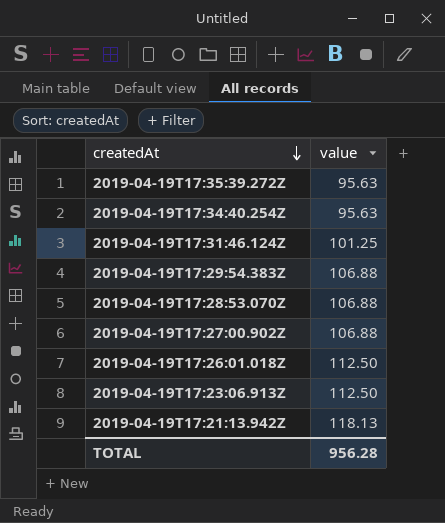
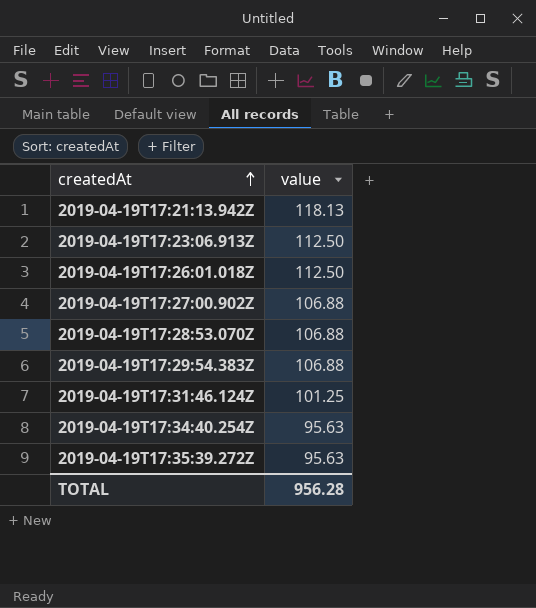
row order: createdAt descending -> createdAt ascending

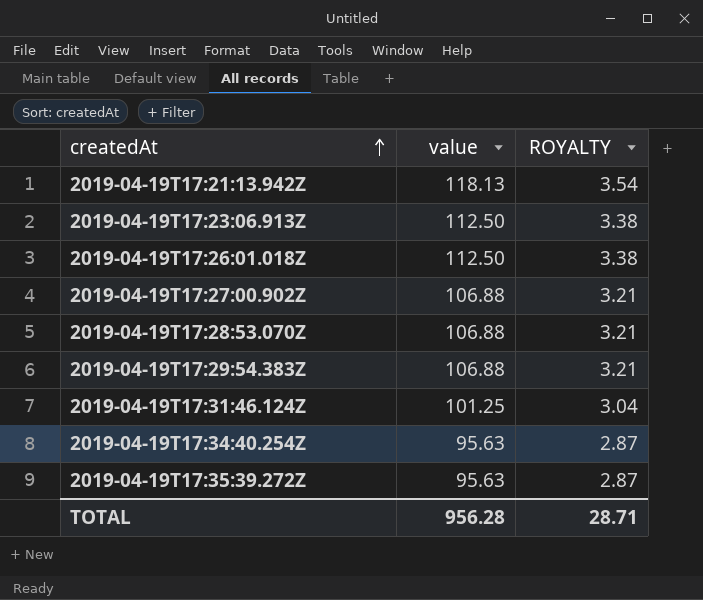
column ROYALTY | formula: none -> [value] * 0.03

